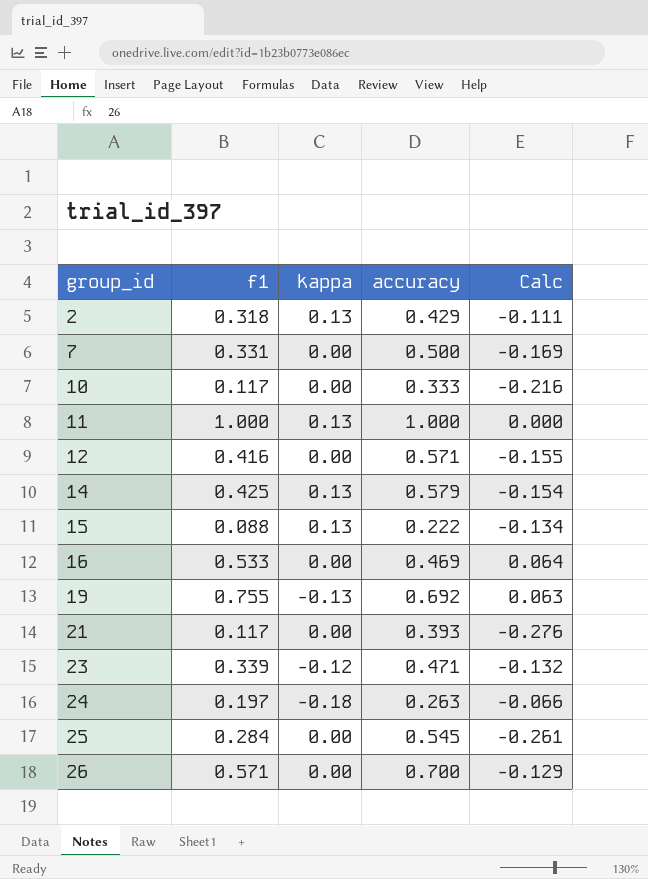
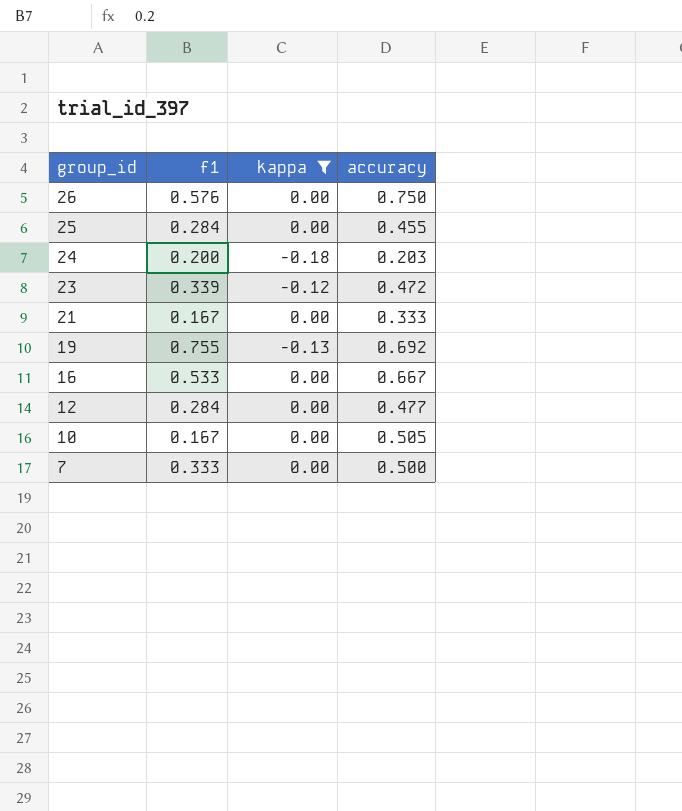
filter: none -> kappa != 0.13
row order: group_id ascending -> group_id descending
column Calc | formula: [f1] - [accuracy] -> none
26 | f1: 0.571 -> 0.576
26 | accuracy: 0.700 -> 0.750
25 | accuracy: 0.545 -> 0.455
24 | f1: 0.197 -> 0.200
24 | accuracy: 0.263 -> 0.203
23 | accuracy: 0.471 -> 0.472
21 | f1: 0.117 -> 0.167
21 | accuracy: 0.393 -> 0.333
16 | accuracy: 0.469 -> 0.667
12 | f1: 0.416 -> 0.284
12 | accuracy: 0.571 -> 0.477
10 | f1: 0.117 -> 0.167
10 | accuracy: 0.333 -> 0.505
7 | f1: 0.331 -> 0.333

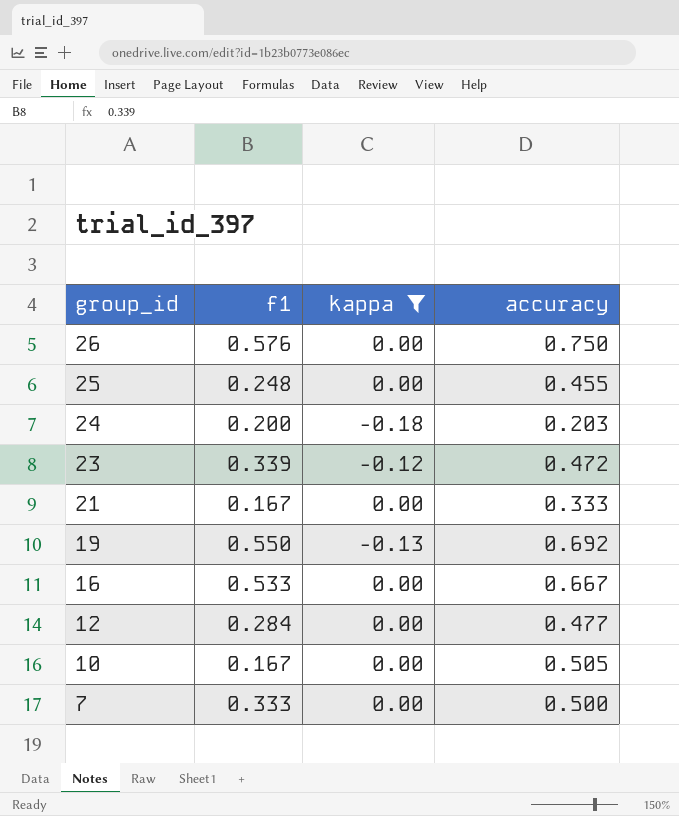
25 | f1: 0.284 -> 0.248
19 | f1: 0.755 -> 0.550

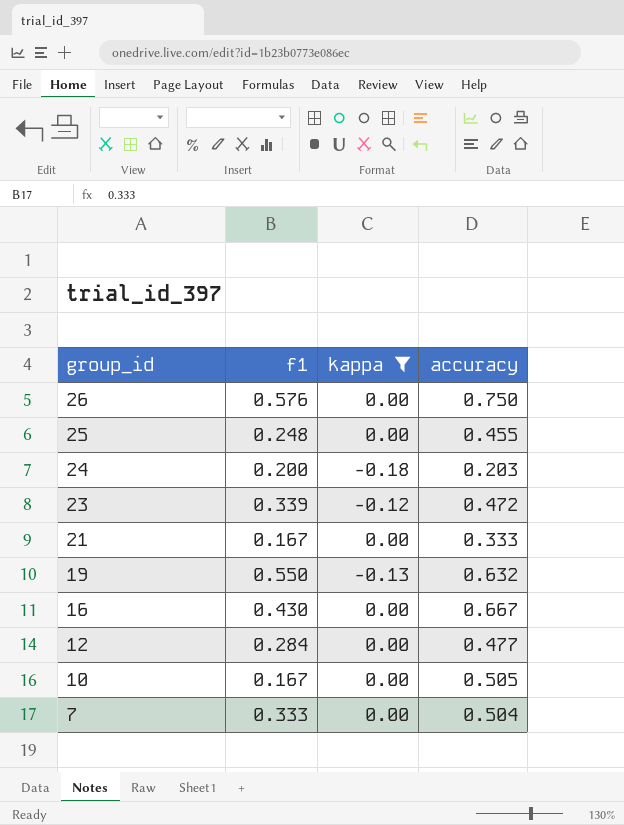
19 | accuracy: 0.692 -> 0.632
16 | f1: 0.533 -> 0.430
7 | accuracy: 0.500 -> 0.504

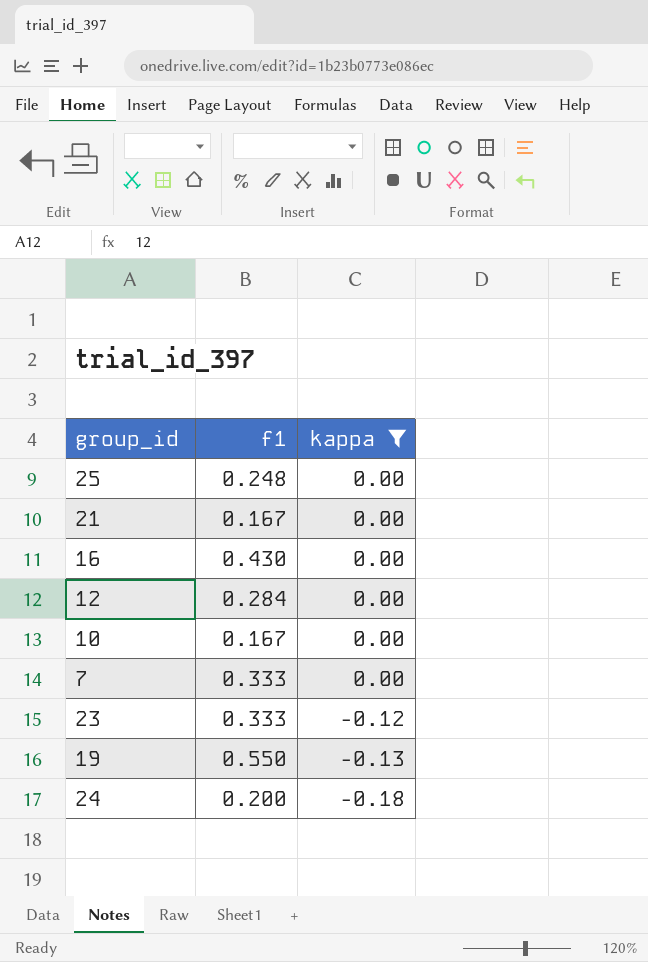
row order: group_id descending -> kappa descending
column accuracy | position: 4 -> none
row 26: 0.576 | 0.00 | 0.750 -> none
23 | f1: 0.339 -> 0.333

